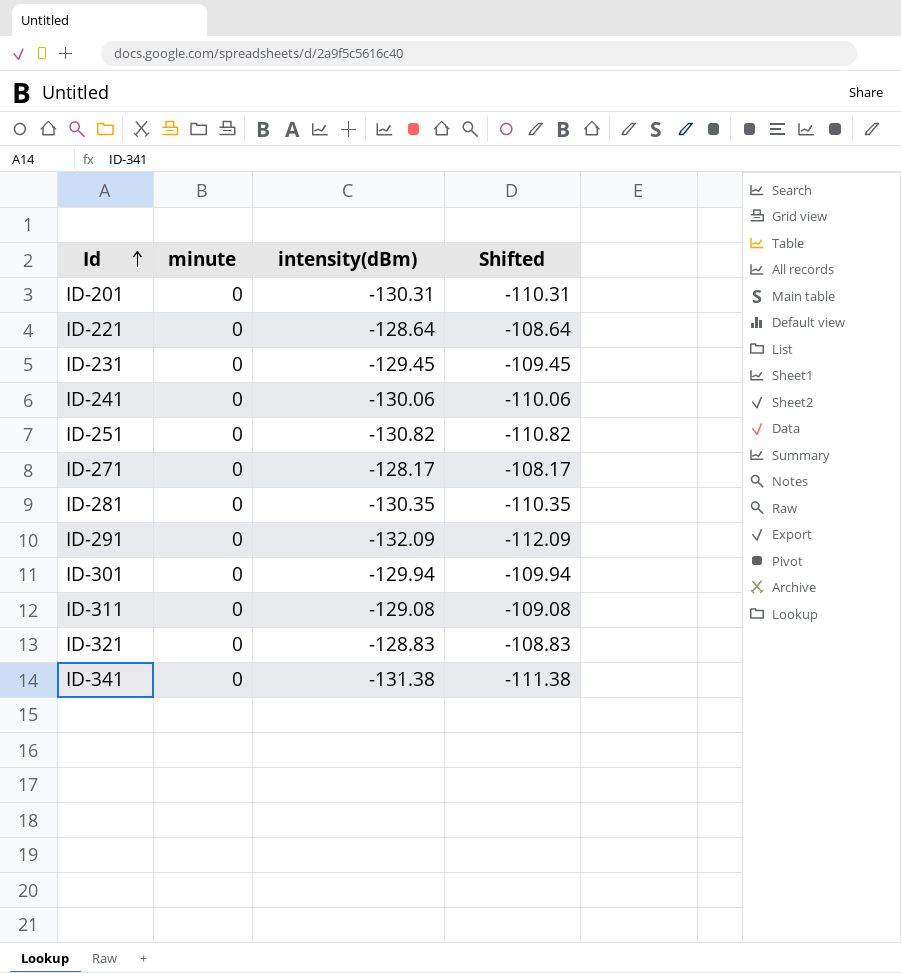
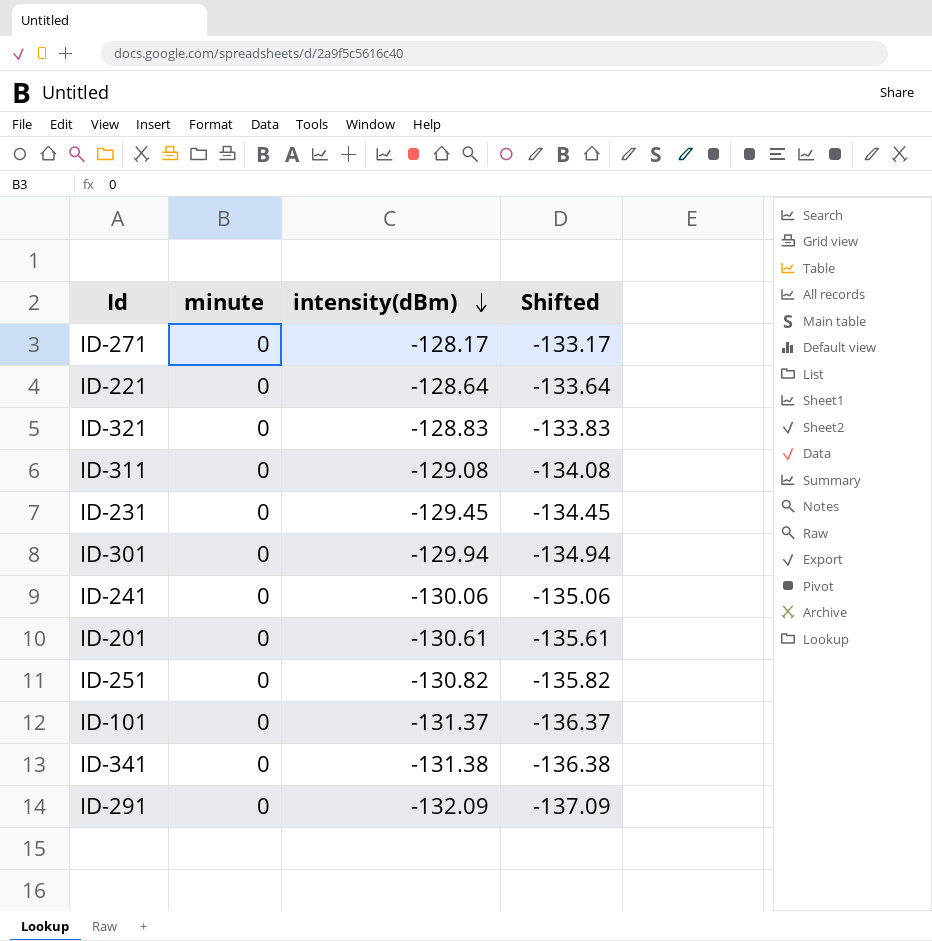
row order: Id ascending -> intensity(dBm) descending
column Shifted | formula: [intensity(dBm)] + 20 -> [intensity(dBm)] - 5
row ID-281: 0 | -130.35 | -110.35 -> none
ID-201 | intensity(dBm): -130.31 -> -130.61
row ID-101: none -> 0 | -131.37 | -136.37

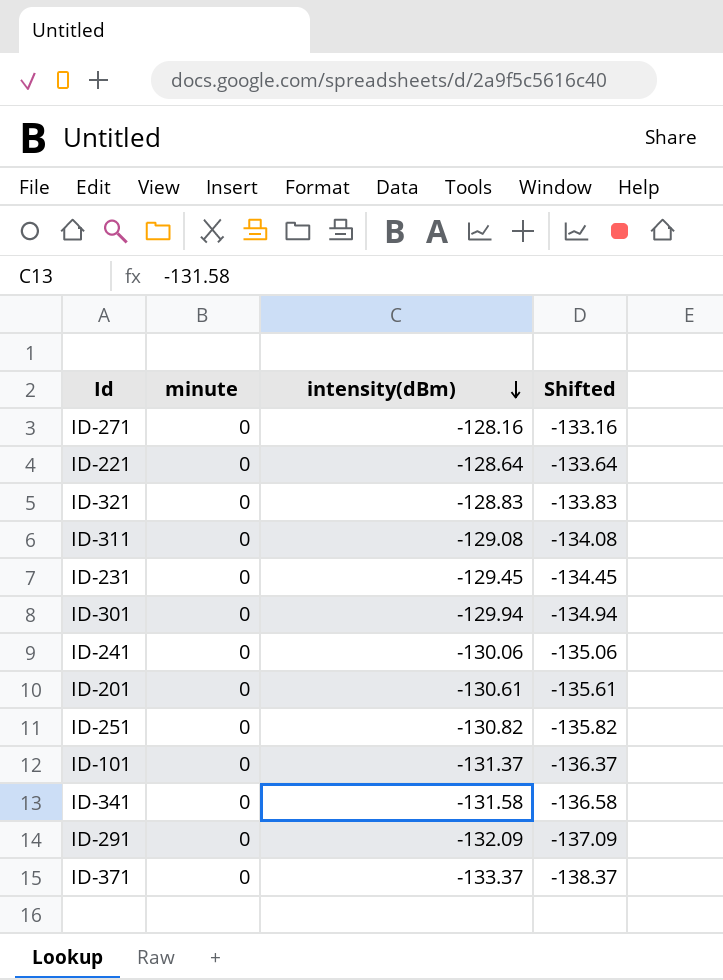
ID-271 | intensity(dBm): -128.17 -> -128.16
ID-271 | Shifted: -133.17 -> -133.16
ID-341 | intensity(dBm): -131.38 -> -131.58
ID-341 | Shifted: -136.38 -> -136.58
row ID-371: none -> 0 | -133.37 | -138.37

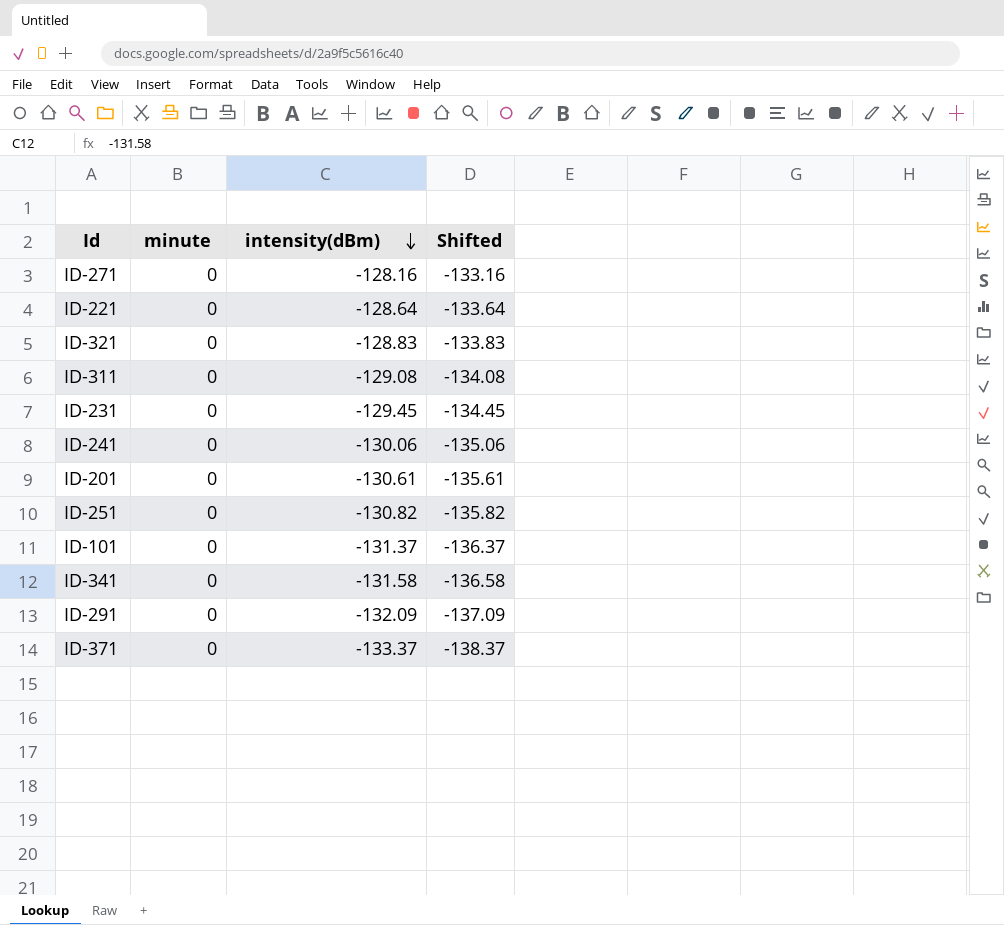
row ID-301: 0 | -129.94 | -134.94 -> none

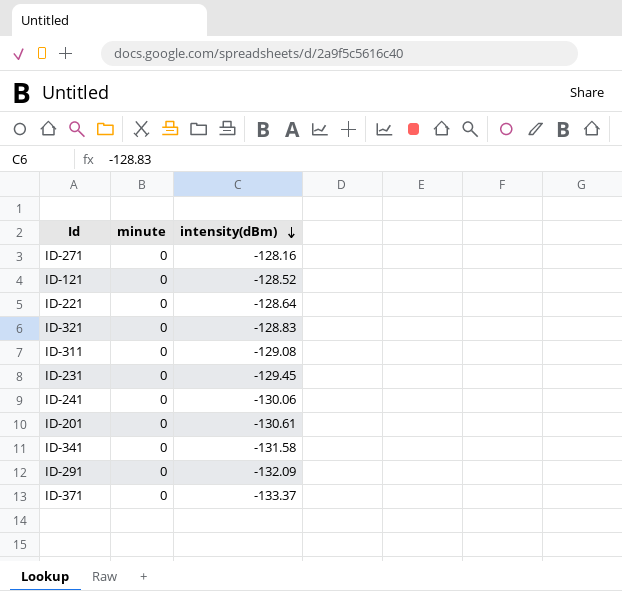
column Shifted | formula: [intensity(dBm)] - 5 -> none
row ID-251: 0 | -130.82 | -135.82 -> none
row ID-101: 0 | -131.37 | -136.37 -> none
row ID-121: none -> 0 | -128.52

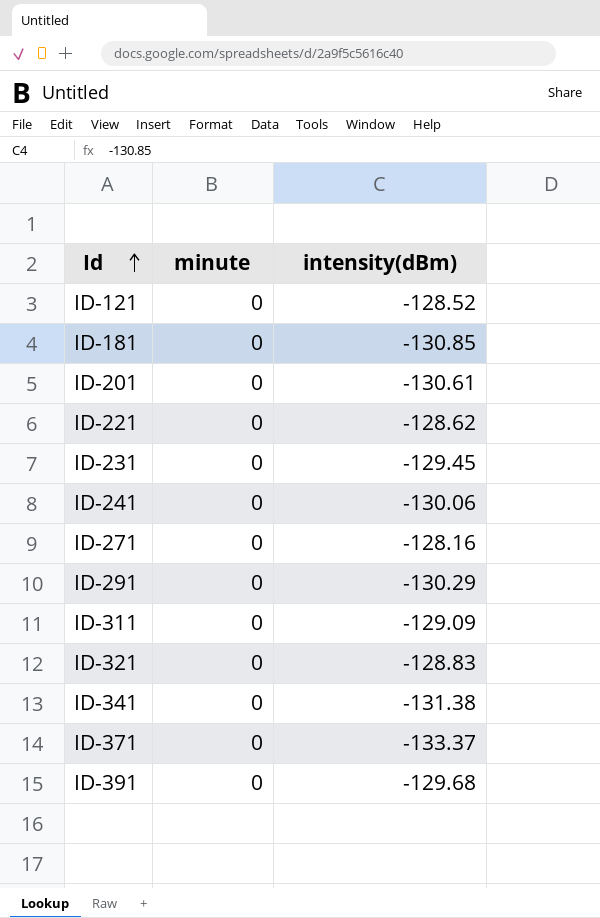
row order: intensity(dBm) descending -> Id ascending
row ID-181: none -> 0 | -130.85
ID-221 | intensity(dBm): -128.64 -> -128.62
ID-291 | intensity(dBm): -132.09 -> -130.29
ID-311 | intensity(dBm): -129.08 -> -129.09
ID-341 | intensity(dBm): -131.58 -> -131.38
row ID-391: none -> 0 | -129.68

